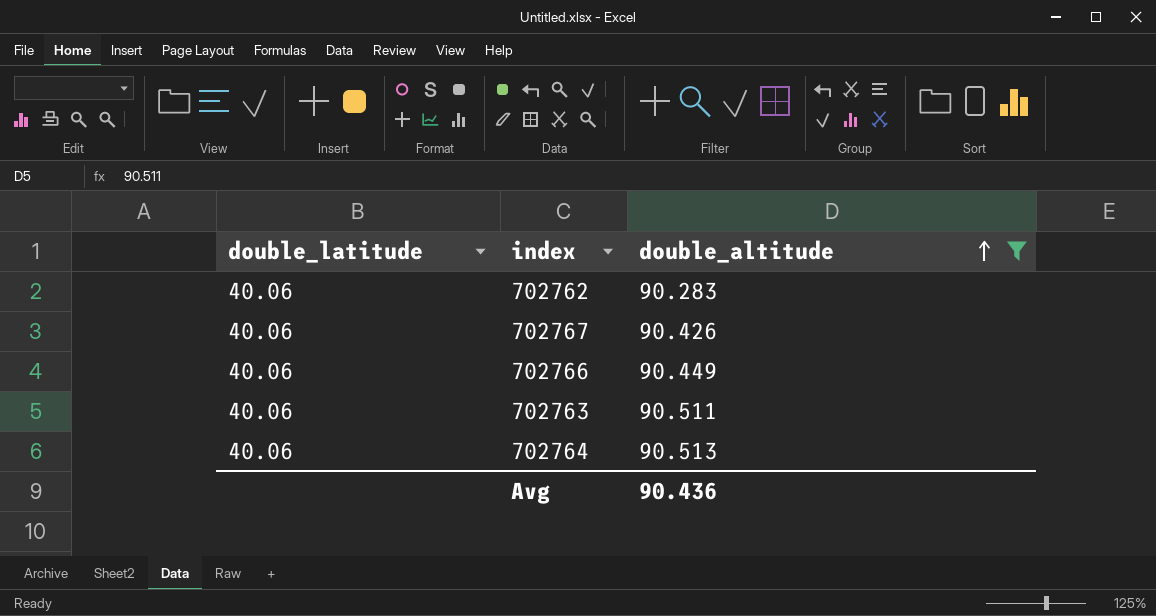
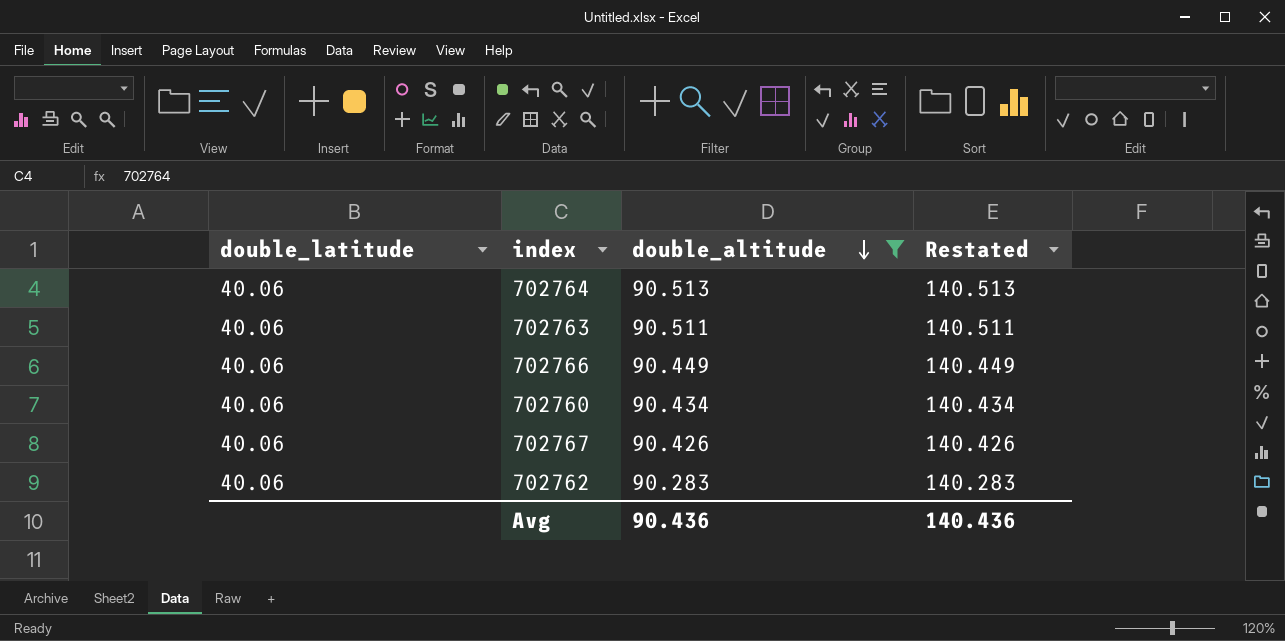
row order: double_altitude ascending -> double_altitude descending
column Restated | formula: none -> [double_altitude] + 50
row 702760: none -> 40.06 | 90.434 | 140.434

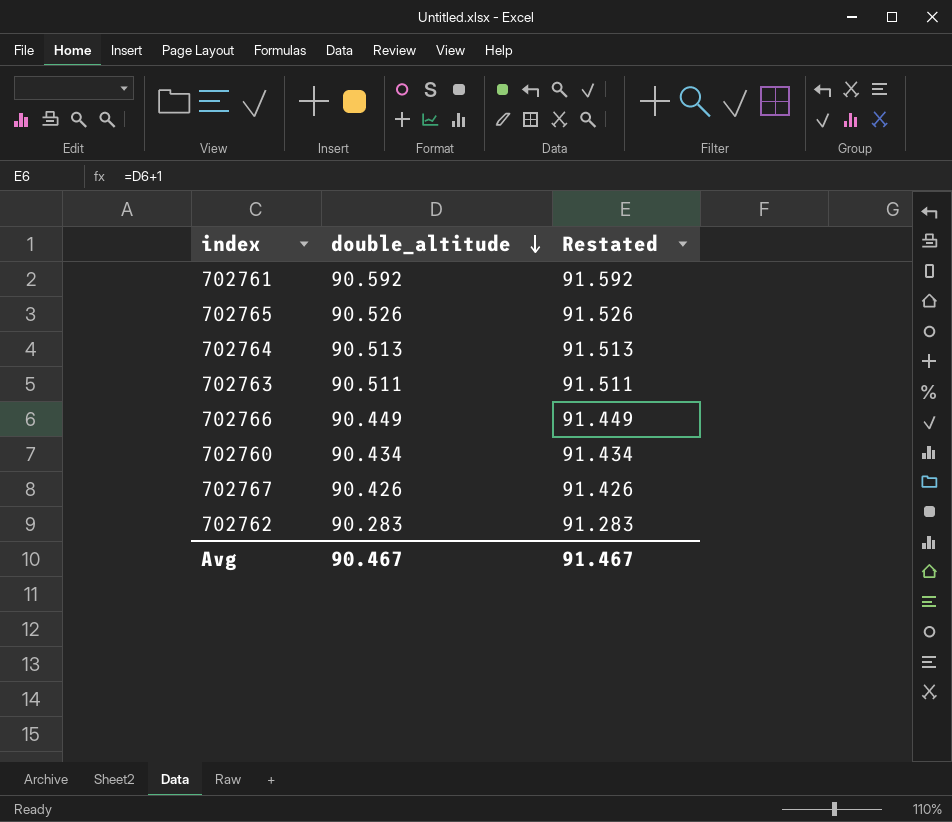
filter: double_altitude <= 90.513 -> none
column double_latitude | position: 1 -> none
column Restated | formula: [double_altitude] + 50 -> [double_altitude] + 1
Avg | double_altitude: 90.436 -> 90.467
Avg | Restated: 140.436 -> 91.467

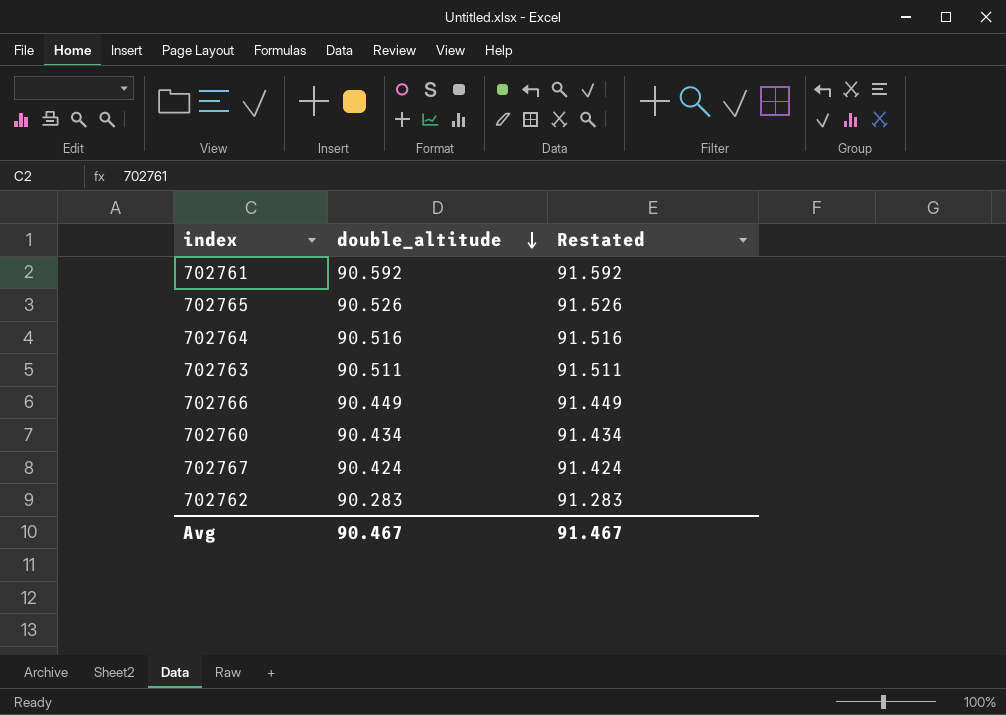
702764 | double_altitude: 90.513 -> 90.516
702764 | Restated: 91.513 -> 91.516
702767 | double_altitude: 90.426 -> 90.424
702767 | Restated: 91.426 -> 91.424

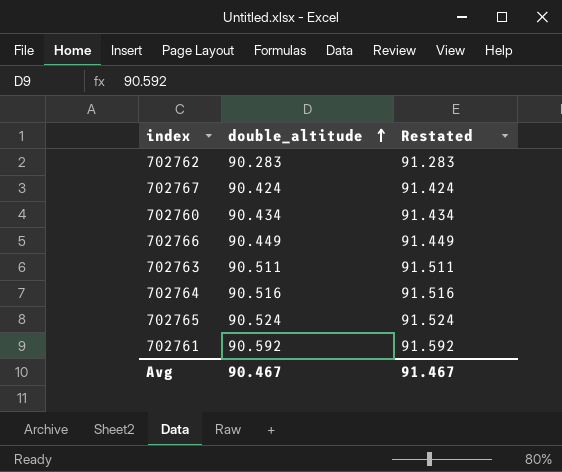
row order: double_altitude descending -> double_altitude ascending
702765 | double_altitude: 90.526 -> 90.524
702765 | Restated: 91.526 -> 91.524

